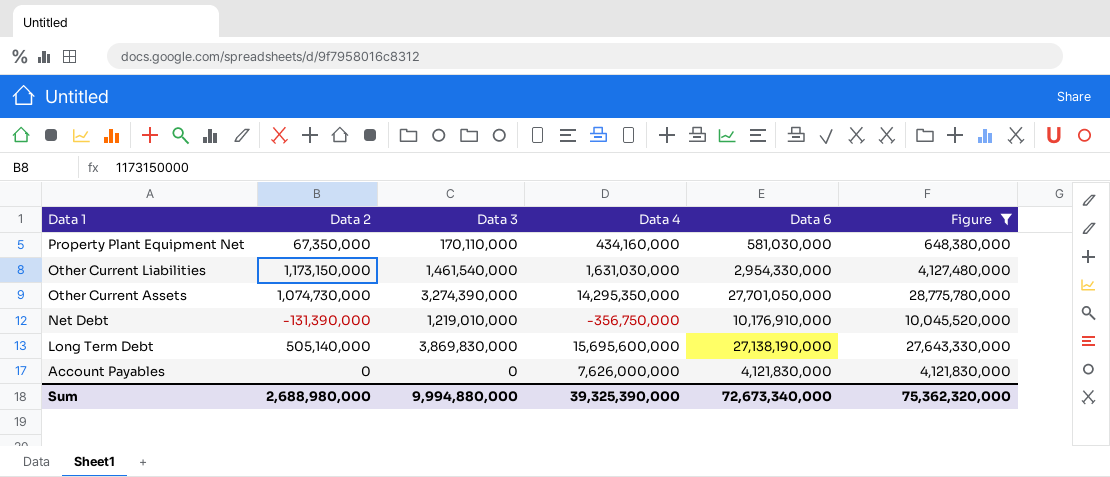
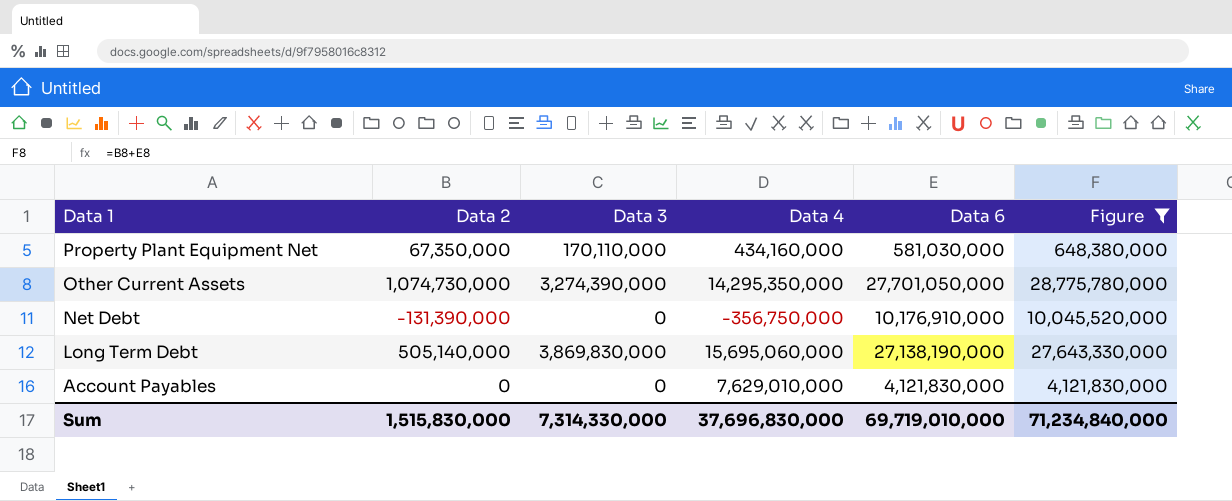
row Other Current Liabilities: 1,173,150,000 | 1,461,540,000 | 1,631,030,000 | 2,954,330,000 | 4,127,480,000 -> none
Net Debt | Data 3: 1,219,010,000 -> 0
Long Term Debt | Data 4: 15,695,600,000 -> 15,695,060,000
Account Payables | Data 4: 7,626,000,000 -> 7,629,010,000
Sum | Data 2: 2,688,980,000 -> 1,515,830,000
Sum | Data 3: 9,994,880,000 -> 7,314,330,000
Sum | Data 4: 39,325,390,000 -> 37,696,830,000
Sum | Data 6: 72,673,340,000 -> 69,719,010,000
Sum | Figure: 75,362,320,000 -> 71,234,840,000

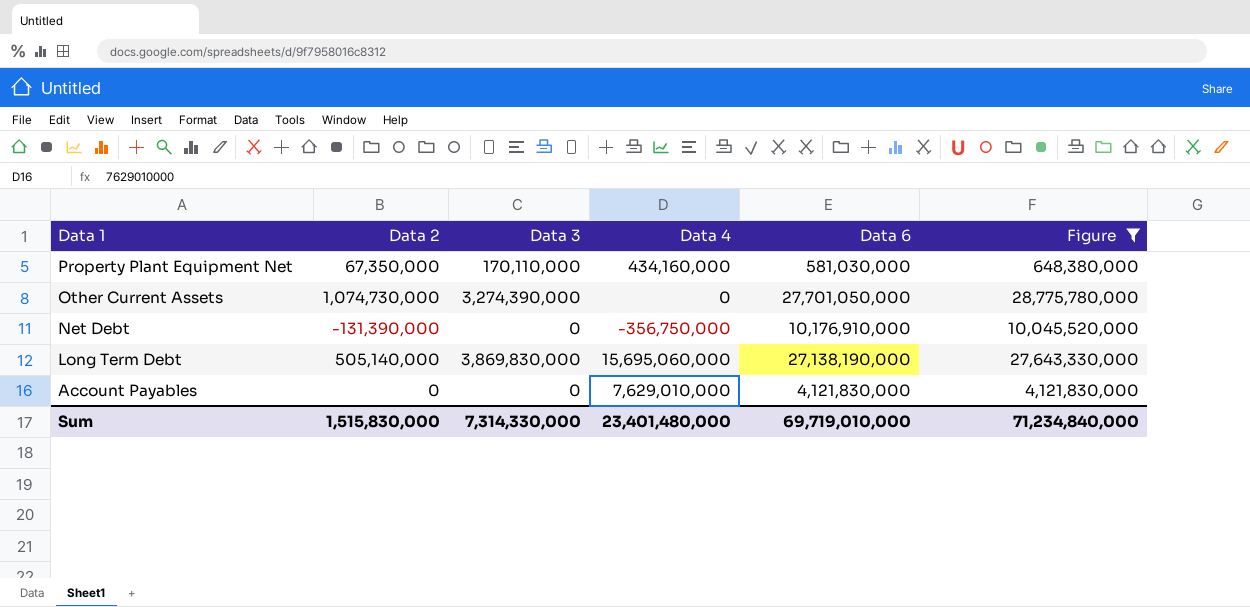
Other Current Assets | Data 4: 14,295,350,000 -> 0
Sum | Data 4: 37,696,830,000 -> 23,401,480,000

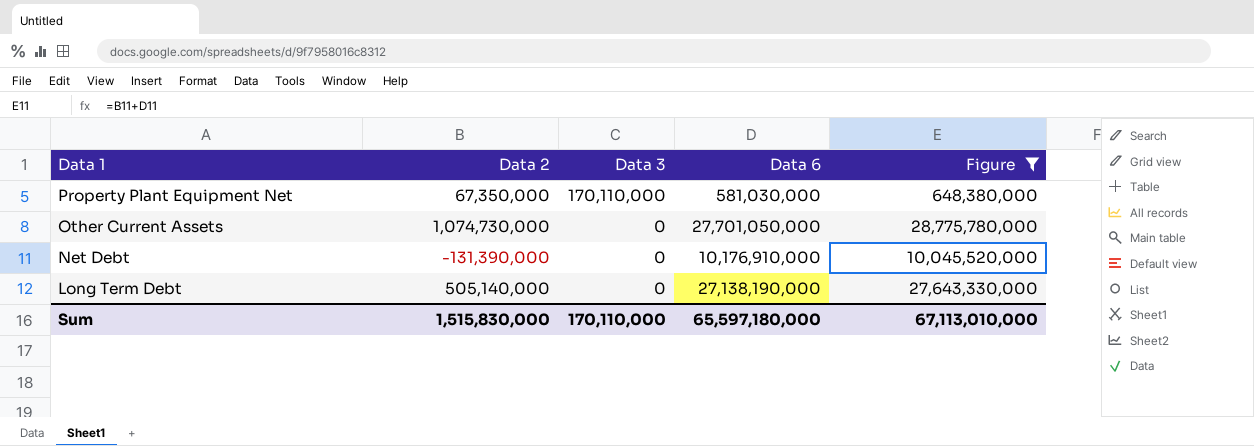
column Data 4 | position: 4 -> none
row Account Payables: 0 | 0 | 7,629,010,000 | 4,121,830,000 | 4,121,830,000 -> none
Other Current Assets | Data 3: 3,274,390,000 -> 0
Long Term Debt | Data 3: 3,869,830,000 -> 0
Sum | Data 3: 7,314,330,000 -> 170,110,000
Sum | Data 6: 69,719,010,000 -> 65,597,180,000
Sum | Figure: 71,234,840,000 -> 67,113,010,000

